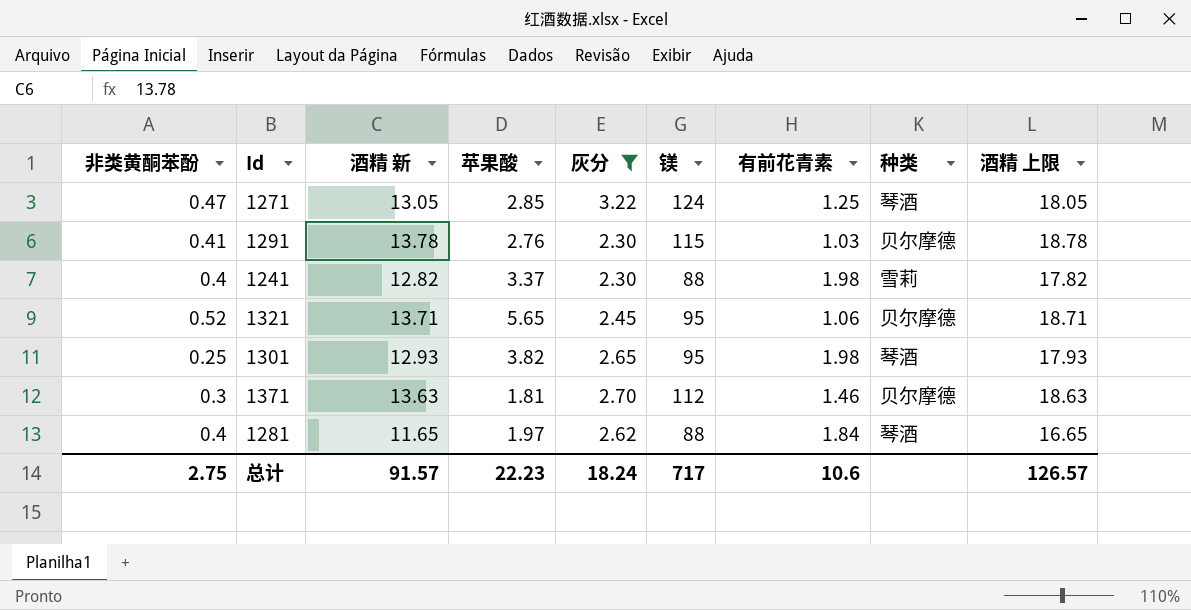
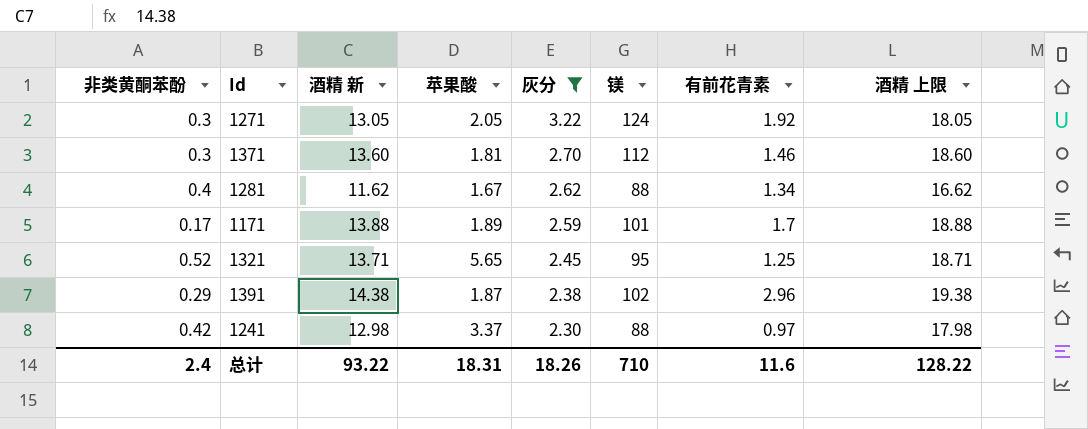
row order: none -> 灰分 descending
column 种类 | position: 8 -> none
row 1291: 0.41 | 13.78 | 2.76 | 2.30 | 115 | 1.03 | 贝尔摩德 | 18.78 -> none
row 1301: 0.25 | 12.93 | 3.82 | 2.65 | 95 | 1.98 | 琴酒 | 17.93 -> none
1271 | 非类黄酮苯酚: 0.47 -> 0.3
1271 | 苹果酸: 2.85 -> 2.05
1271 | 有前花青素: 1.25 -> 1.92
1371 | 酒精 新: 13.63 -> 13.60
1371 | 酒精 上限: 18.63 -> 18.60
1281 | 酒精 新: 11.65 -> 11.62
1281 | 苹果酸: 1.97 -> 1.67
1281 | 有前花青素: 1.84 -> 1.34
1281 | 酒精 上限: 16.65 -> 16.62
row 1171: none -> 0.17 | 13.88 | 1.89 | 2.59 | 101 | 1.7 | 18.88
1321 | 有前花青素: 1.06 -> 1.25
row 1391: none -> 0.29 | 14.38 | 1.87 | 2.38 | 102 | 2.96 | 19.38
1241 | 非类黄酮苯酚: 0.4 -> 0.42
1241 | 酒精 新: 12.82 -> 12.98
1241 | 有前花青素: 1.98 -> 0.97
1241 | 酒精 上限: 17.82 -> 17.98
总计 | 非类黄酮苯酚: 2.75 -> 2.4
总计 | 酒精 新: 91.57 -> 93.22
总计 | 苹果酸: 22.23 -> 18.31
总计 | 灰分: 18.24 -> 18.26
总计 | 镁: 717 -> 710
总计 | 有前花青素: 10.6 -> 11.6
总计 | 酒精 上限: 126.57 -> 128.22

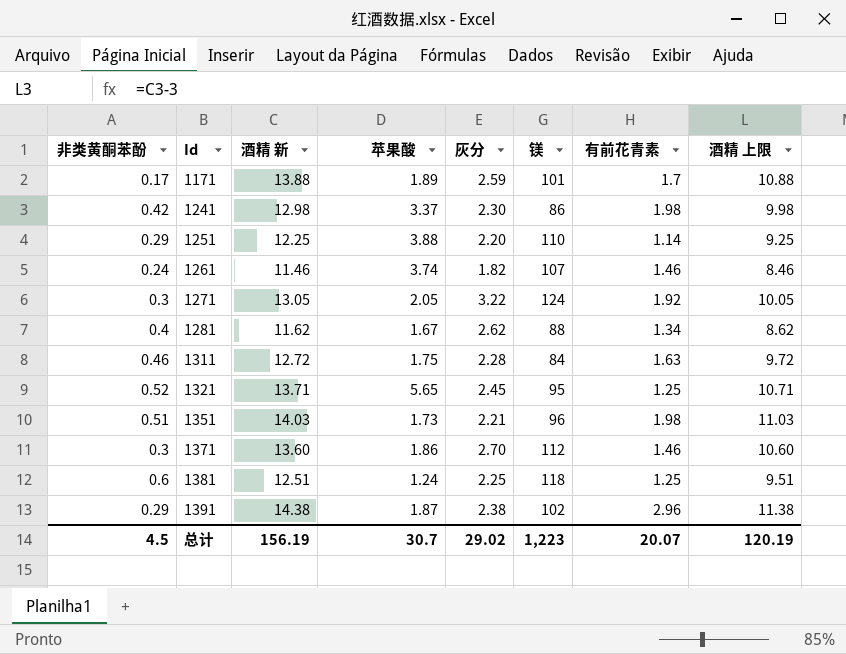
filter: 灰分 >= 2.30 -> none
row order: 灰分 descending -> Id ascending
column 酒精 上限 | formula: [酒精 新] + 5 -> [酒精 新] - 3
1241 | 镁: 88 -> 86
1241 | 有前花青素: 0.97 -> 1.98
1371 | 苹果酸: 1.81 -> 1.86
总计 | 非类黄酮苯酚: 2.4 -> 4.5
总计 | 酒精 新: 93.22 -> 156.19
总计 | 苹果酸: 18.31 -> 30.7
总计 | 灰分: 18.26 -> 29.02
总计 | 镁: 710 -> 1,223
总计 | 有前花青素: 11.6 -> 20.07
总计 | 酒精 上限: 128.22 -> 120.19

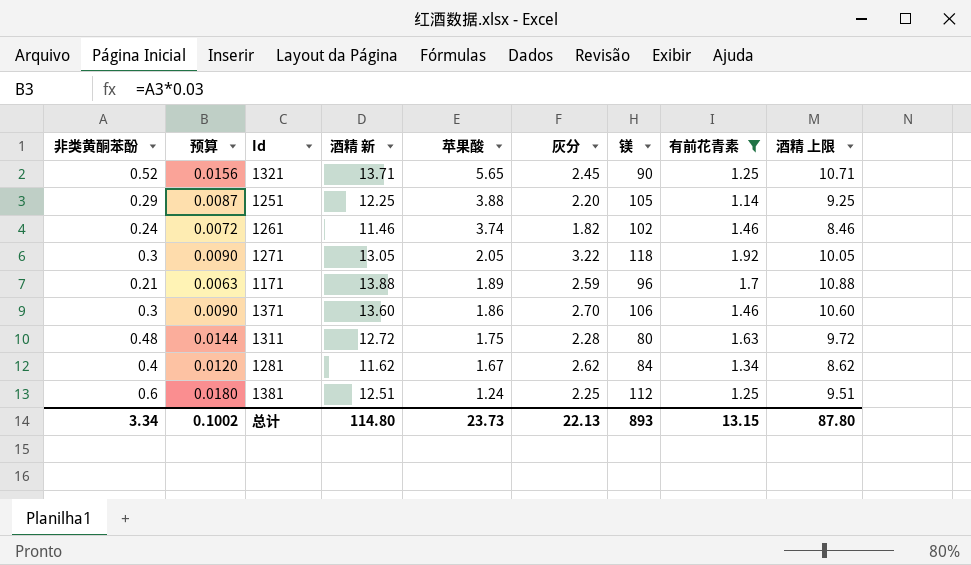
filter: none -> 有前花青素 <= 1.92
row order: Id ascending -> 苹果酸 descending
column 预算 | formula: none -> [非类黄酮苯酚] * 0.03
1321 | 镁: 95 -> 90
1251 | 镁: 110 -> 105
1261 | 镁: 107 -> 102
1271 | 镁: 124 -> 118
1171 | 非类黄酮苯酚: 0.17 -> 0.21
1171 | 镁: 101 -> 96
1371 | 镁: 112 -> 106
1311 | 非类黄酮苯酚: 0.46 -> 0.48
1311 | 镁: 84 -> 80
1281 | 镁: 88 -> 84
1381 | 镁: 118 -> 112
总计 | 非类黄酮苯酚: 4.5 -> 3.34
总计 | 酒精 新: 156.19 -> 114.80
总计 | 苹果酸: 30.7 -> 23.73
总计 | 灰分: 29.02 -> 22.13
总计 | 镁: 1,223 -> 893
总计 | 有前花青素: 20.07 -> 13.15
总计 | 酒精 上限: 120.19 -> 87.80

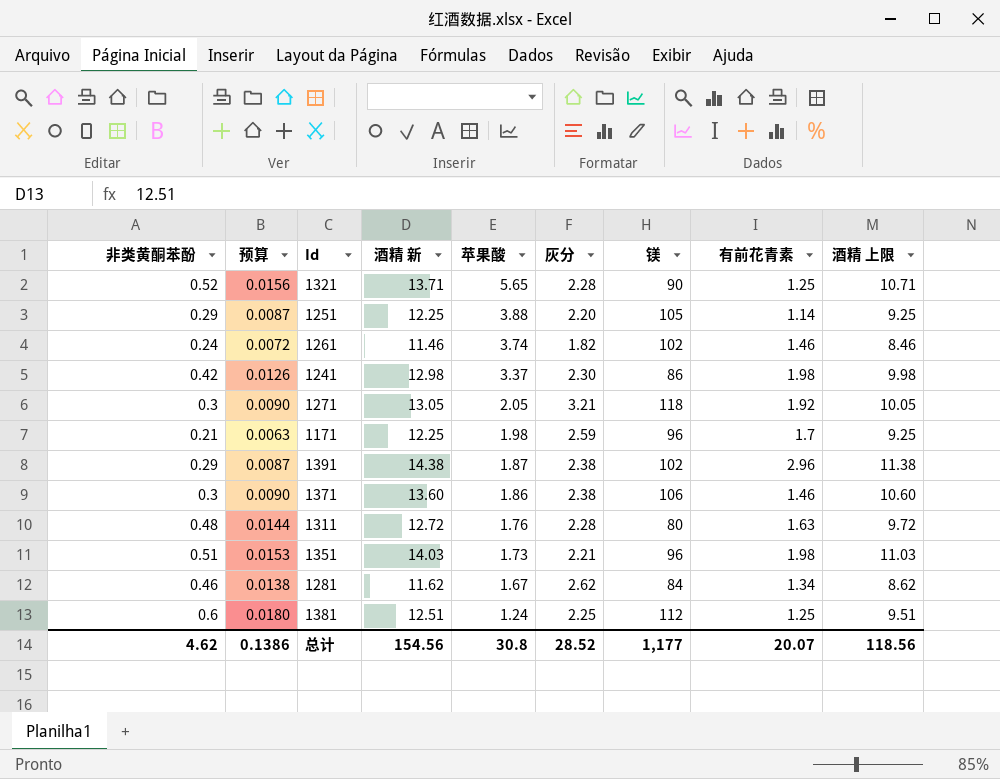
filter: 有前花青素 <= 1.92 -> none
1321 | 灰分: 2.45 -> 2.28
1271 | 灰分: 3.22 -> 3.21
1171 | 酒精 新: 13.88 -> 12.25
1171 | 苹果酸: 1.89 -> 1.98
1171 | 酒精 上限: 10.88 -> 9.25
1371 | 灰分: 2.70 -> 2.38
1311 | 苹果酸: 1.75 -> 1.76
1281 | 非类黄酮苯酚: 0.4 -> 0.46
1281 | 预算: 0.0120 -> 0.0138
总计 | 非类黄酮苯酚: 3.34 -> 4.62
总计 | 预算: 0.1002 -> 0.1386
总计 | 酒精 新: 114.80 -> 154.56
总计 | 苹果酸: 23.73 -> 30.8
总计 | 灰分: 22.13 -> 28.52
总计 | 镁: 893 -> 1,177
总计 | 有前花青素: 13.15 -> 20.07
总计 | 酒精 上限: 87.80 -> 118.56

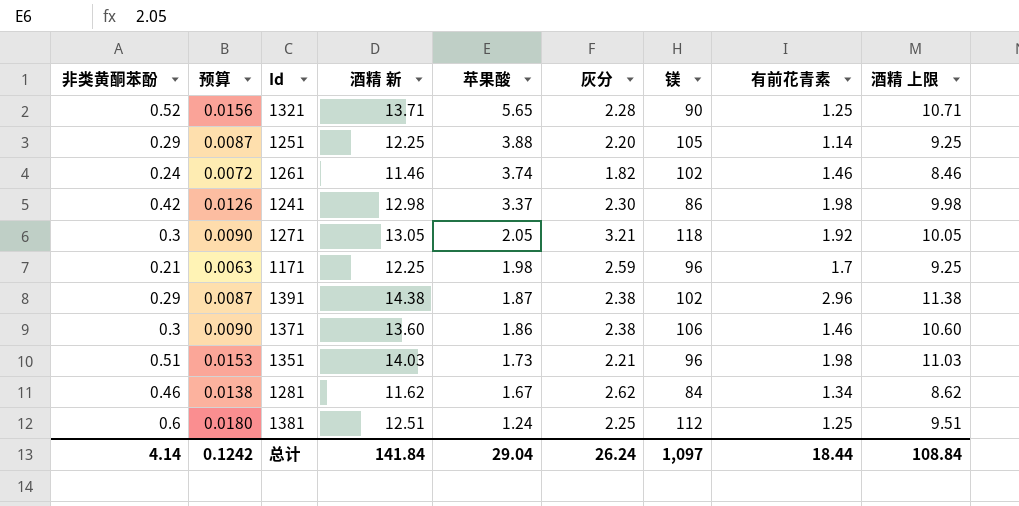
row 1311: 0.48 | 0.0144 | 12.72 | 1.76 | 2.28 | 80 | 1.63 | 9.72 -> none
总计 | 非类黄酮苯酚: 4.62 -> 4.14
总计 | 预算: 0.1386 -> 0.1242
总计 | 酒精 新: 154.56 -> 141.84
总计 | 苹果酸: 30.8 -> 29.04
总计 | 灰分: 28.52 -> 26.24
总计 | 镁: 1,177 -> 1,097
总计 | 有前花青素: 20.07 -> 18.44
总计 | 酒精 上限: 118.56 -> 108.84

